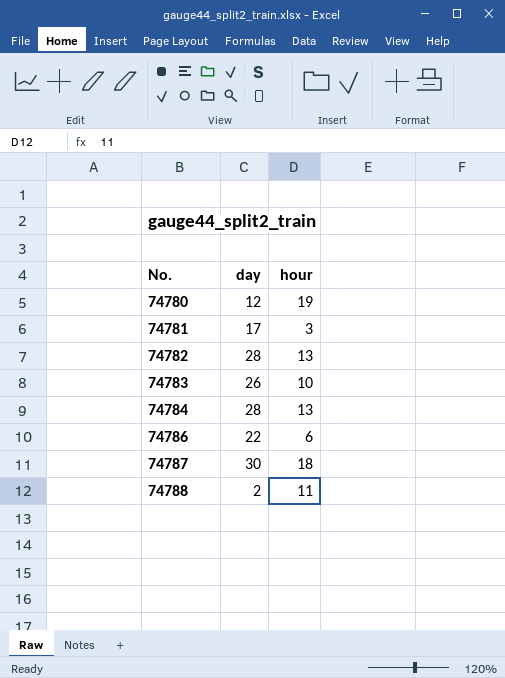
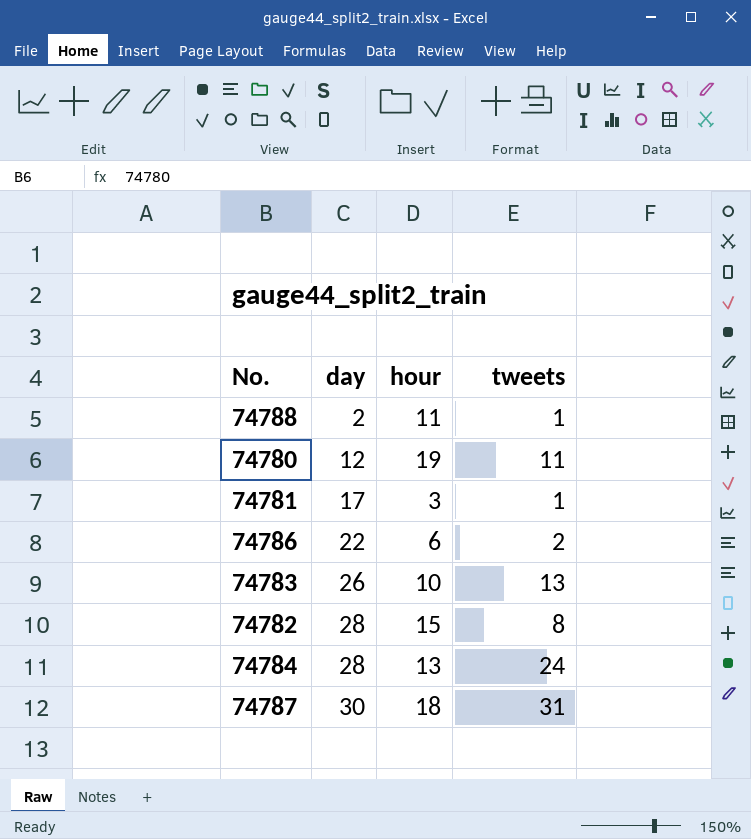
row order: No. ascending -> day ascending
column tweets | position: none -> 4
74782 | hour: 13 -> 15

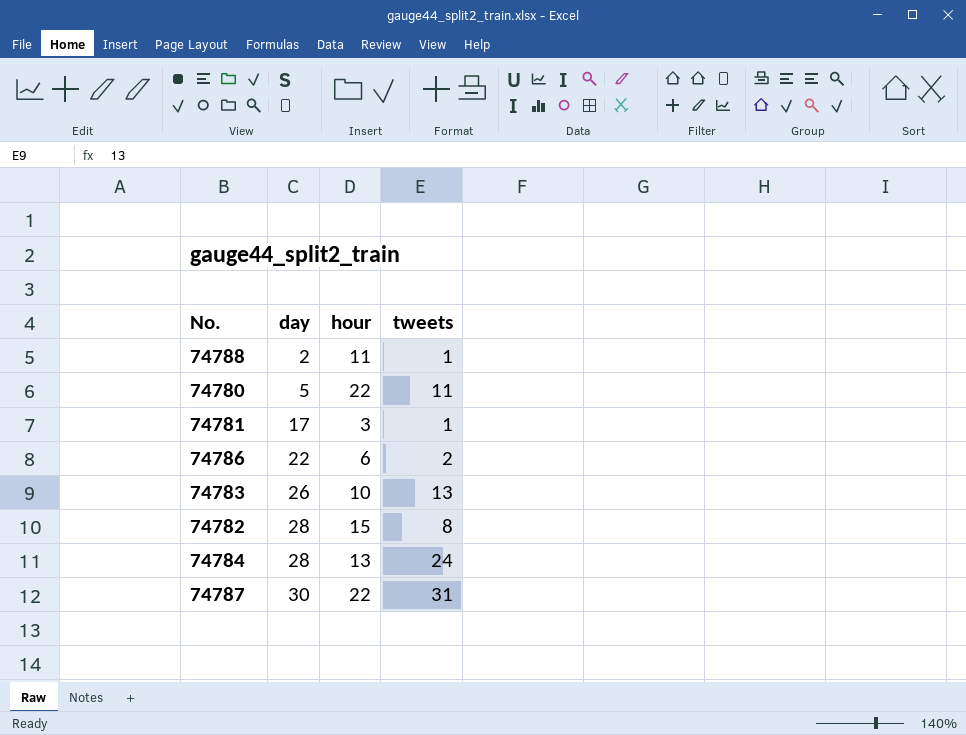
74780 | day: 12 -> 5
74780 | hour: 19 -> 22
74787 | hour: 18 -> 22

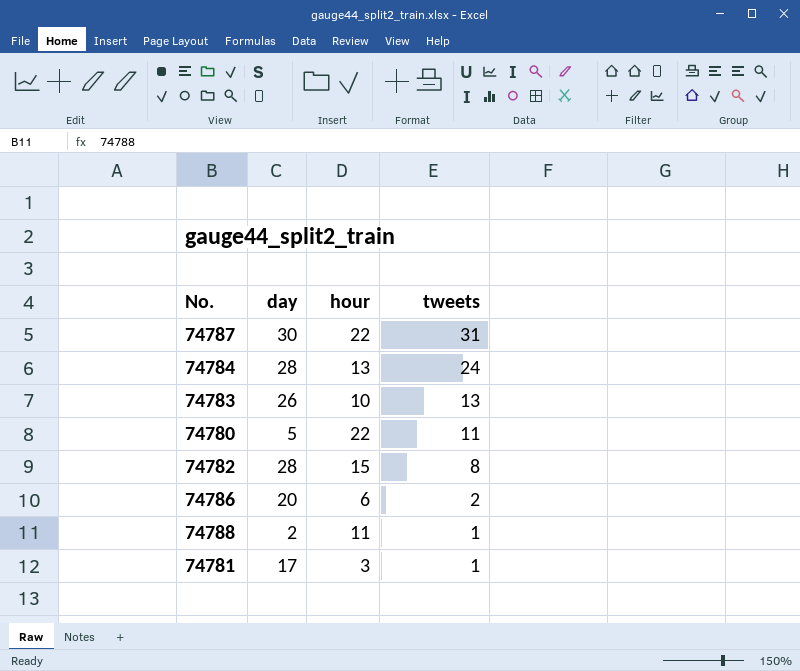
row order: day ascending -> tweets descending
74786 | day: 22 -> 20

